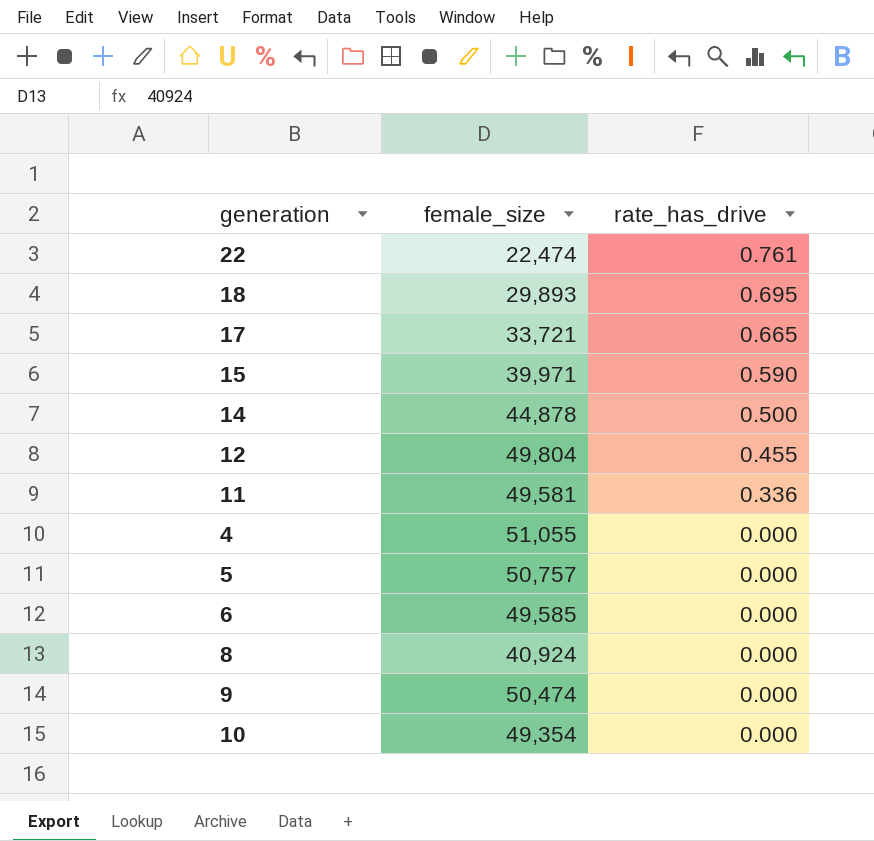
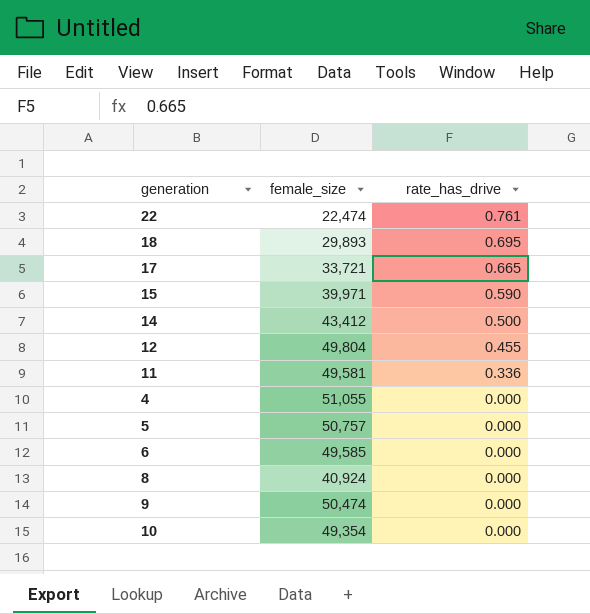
14 | female_size: 44,878 -> 43,412

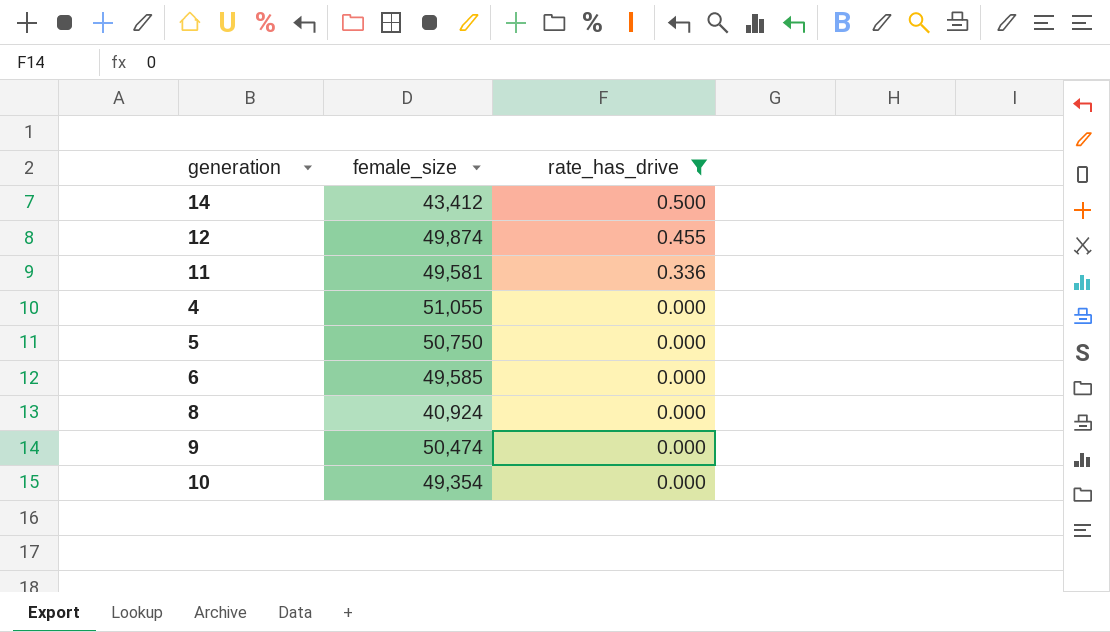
filter: none -> rate_has_drive <= 0.500
12 | female_size: 49,804 -> 49,874
5 | female_size: 50,757 -> 50,750

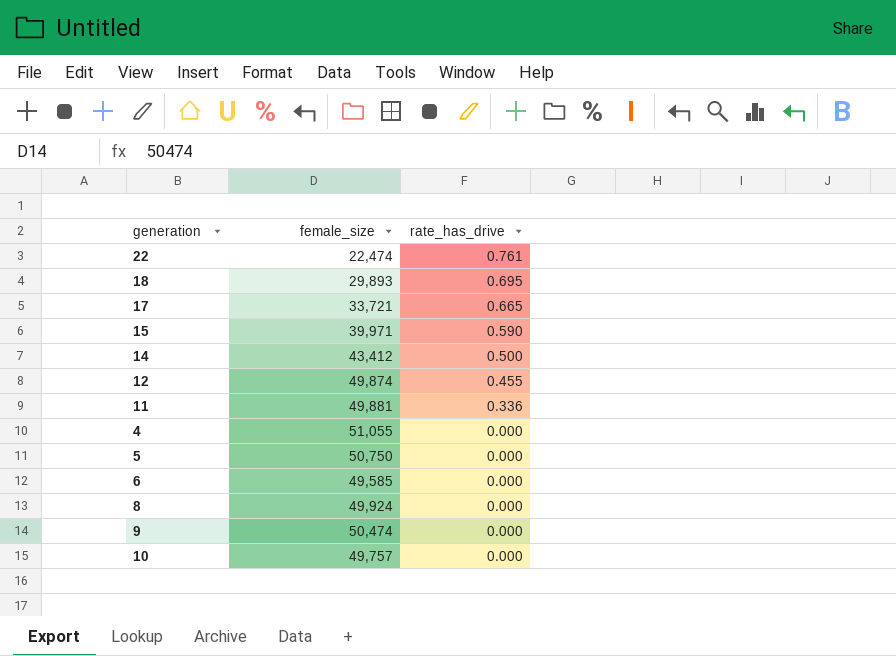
filter: rate_has_drive <= 0.500 -> none
11 | female_size: 49,581 -> 49,881
8 | female_size: 40,924 -> 49,924
10 | female_size: 49,354 -> 49,757

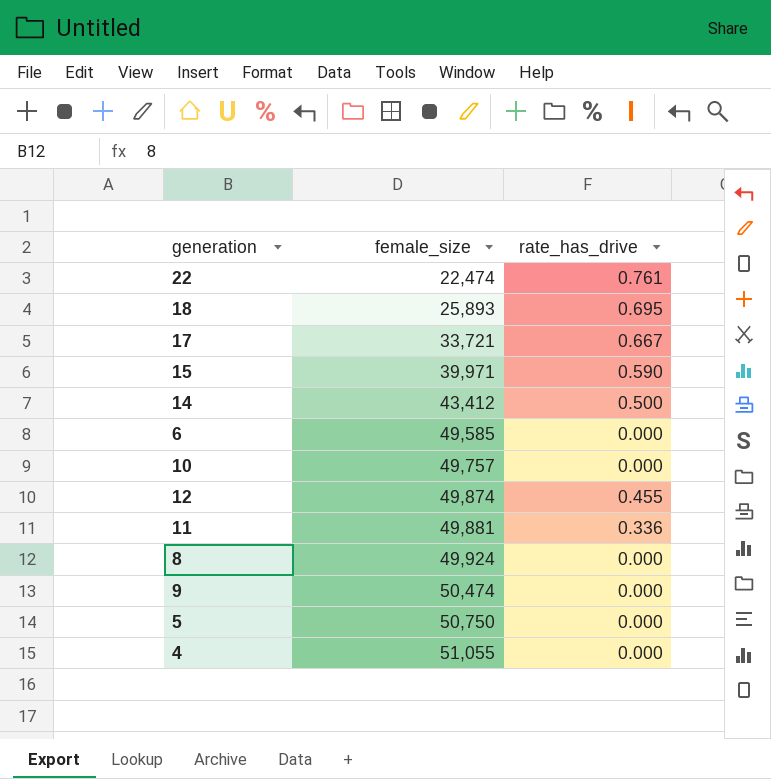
row order: rate_has_drive descending -> female_size ascending
18 | female_size: 29,893 -> 25,893
17 | rate_has_drive: 0.665 -> 0.667

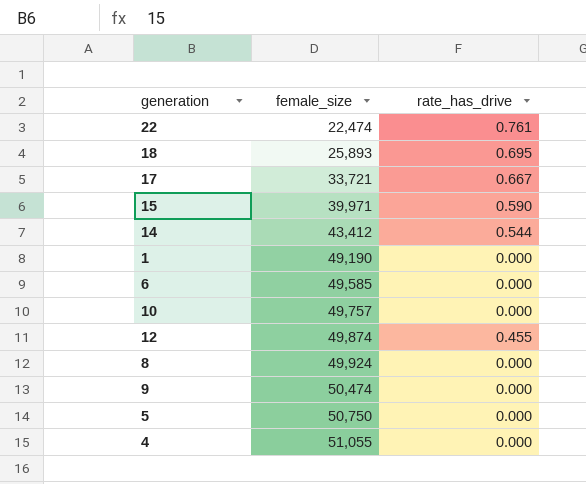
row 11: 49,881 | 0.336 -> none
14 | rate_has_drive: 0.500 -> 0.544
row 1: none -> 49,190 | 0.000

